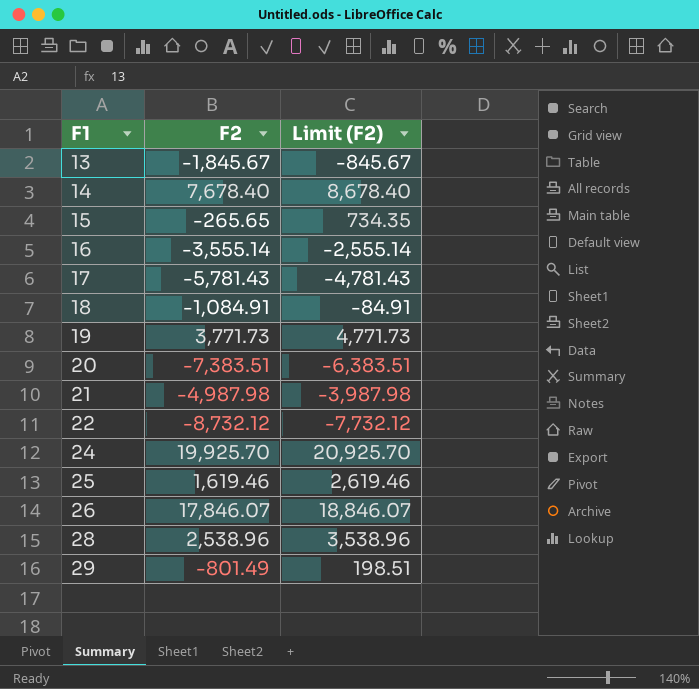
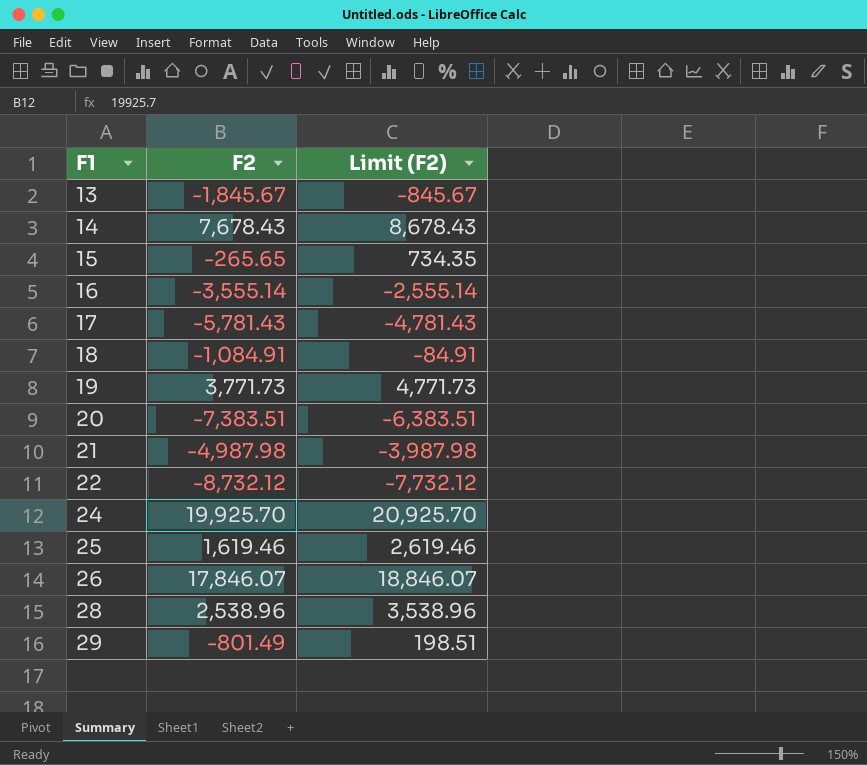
14 | F2: 7,678.40 -> 7,678.43
14 | Limit (F2): 8,678.40 -> 8,678.43

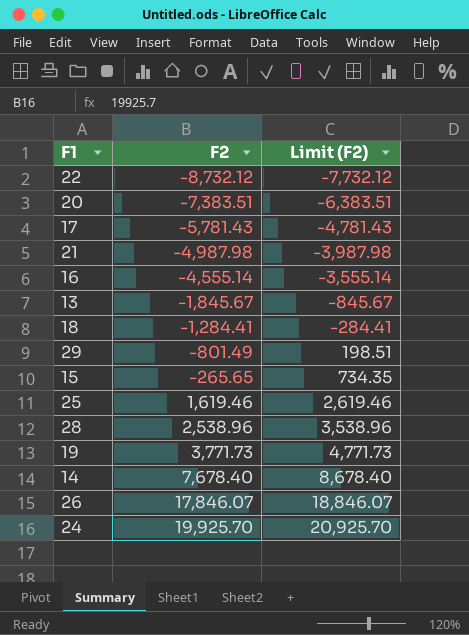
row order: F1 ascending -> F2 ascending
16 | F2: -3,555.14 -> -4,555.14
16 | Limit (F2): -2,555.14 -> -3,555.14
18 | F2: -1,084.91 -> -1,284.41
18 | Limit (F2): -84.91 -> -284.41
14 | F2: 7,678.43 -> 7,678.40
14 | Limit (F2): 8,678.43 -> 8,678.40

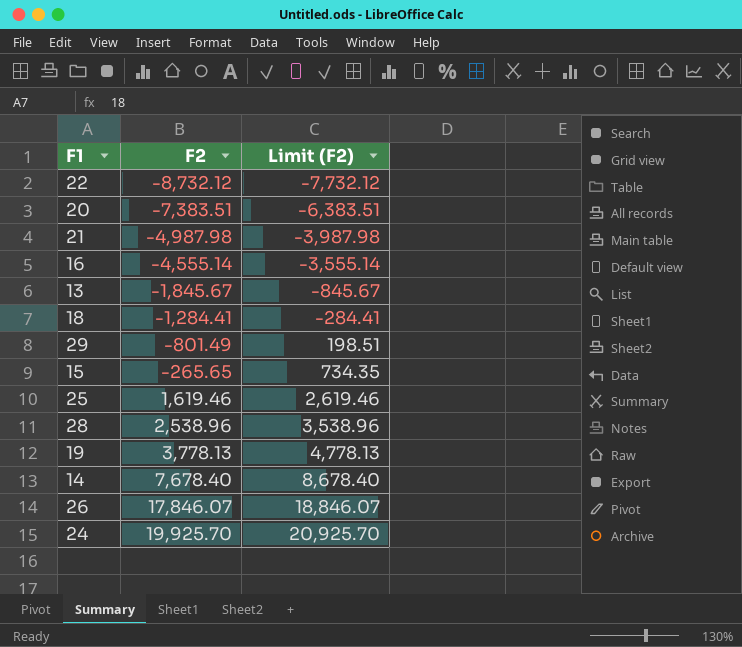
row 17: -5,781.43 | -4,781.43 -> none
19 | F2: 3,771.73 -> 3,778.13
19 | Limit (F2): 4,771.73 -> 4,778.13

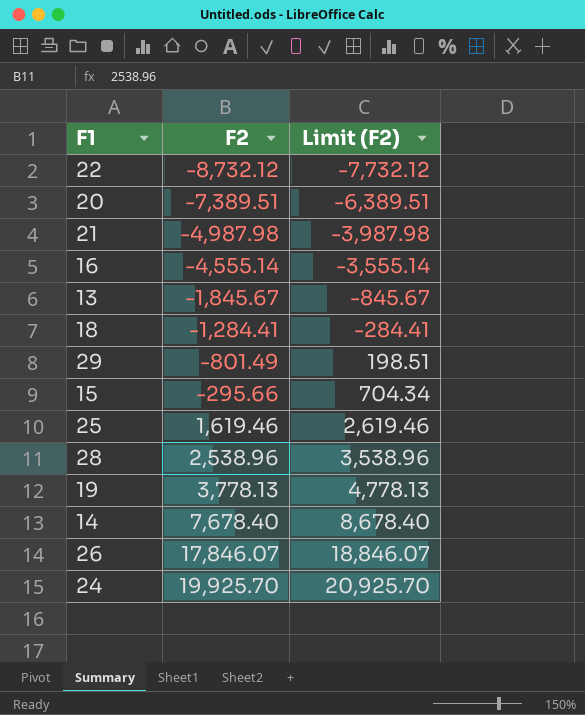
20 | F2: -7,383.51 -> -7,389.51
20 | Limit (F2): -6,383.51 -> -6,389.51
15 | F2: -265.65 -> -295.66
15 | Limit (F2): 734.35 -> 704.34

